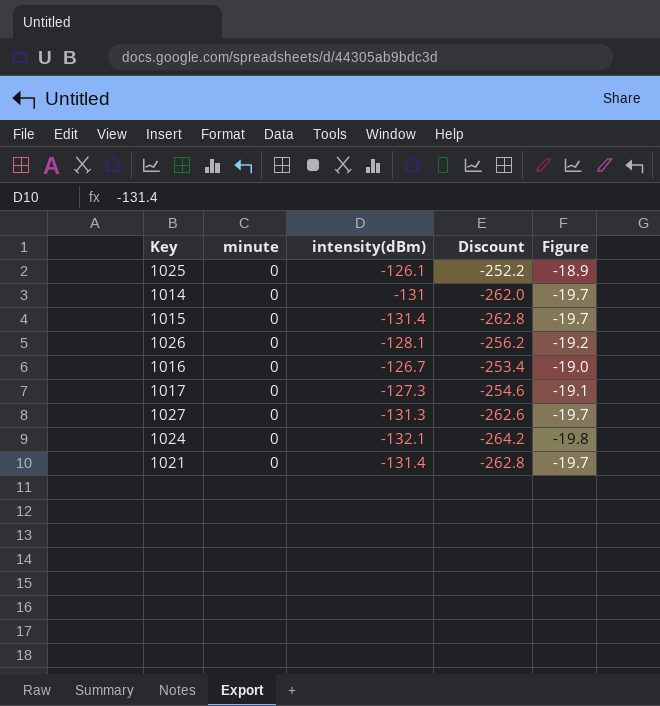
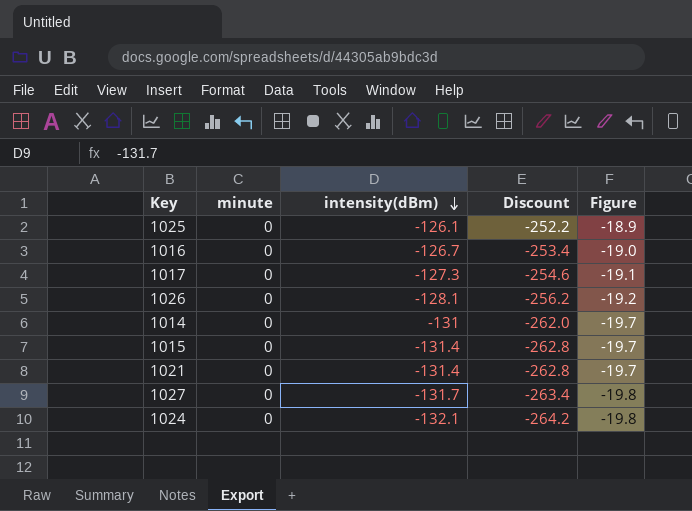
row order: none -> intensity(dBm) descending
1027 | intensity(dBm): -131.3 -> -131.7
1027 | Discount: -262.6 -> -263.4
1027 | Figure: -19.7 -> -19.8

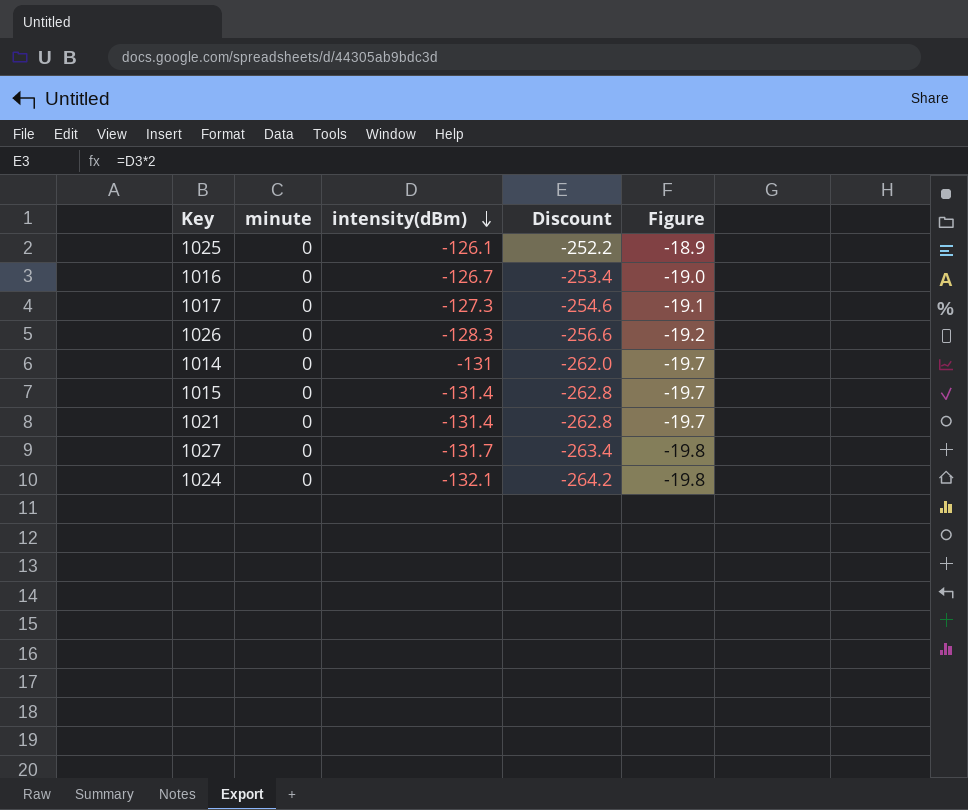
1026 | intensity(dBm): -128.1 -> -128.3
1026 | Discount: -256.2 -> -256.6

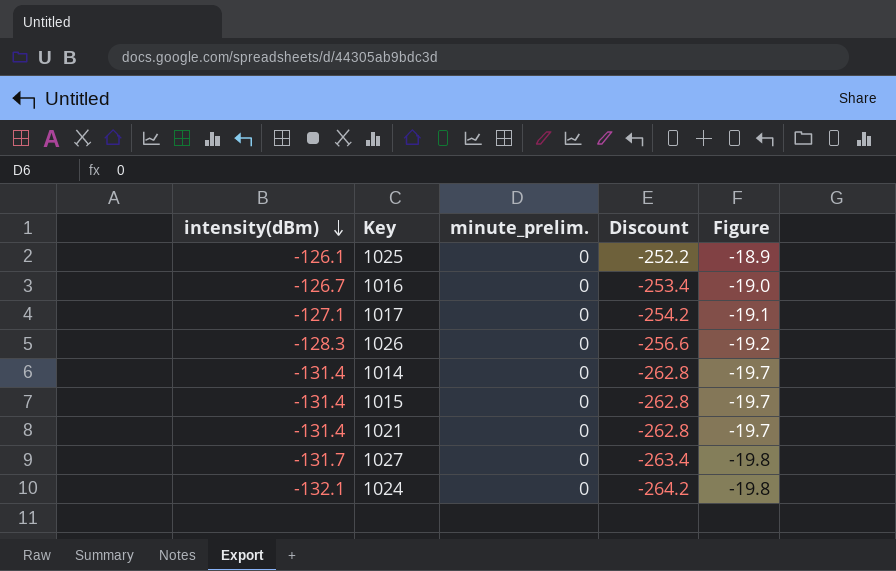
column intensity(dBm) | position: 3 -> 1
column name: minute -> minute_prelim.
1017 | intensity(dBm): -127.3 -> -127.1
1017 | Discount: -254.6 -> -254.2
1014 | intensity(dBm): -131 -> -131.4
1014 | Discount: -262.0 -> -262.8

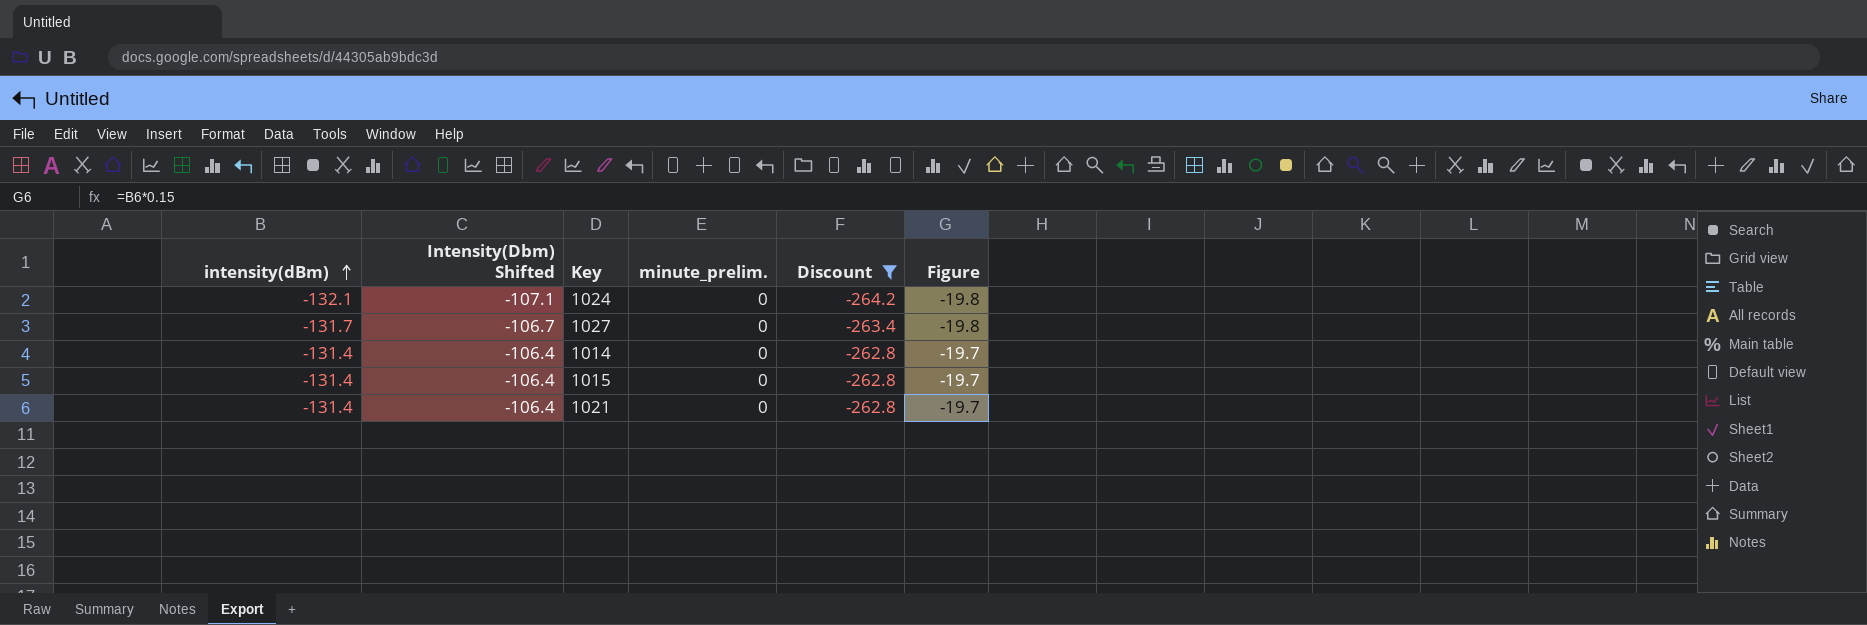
filter: none -> Discount <= -262.8
row order: intensity(dBm) descending -> intensity(dBm) ascending
column Intensity(Dbm) Shifted | formula: none -> [intensity(dBm)] + 25

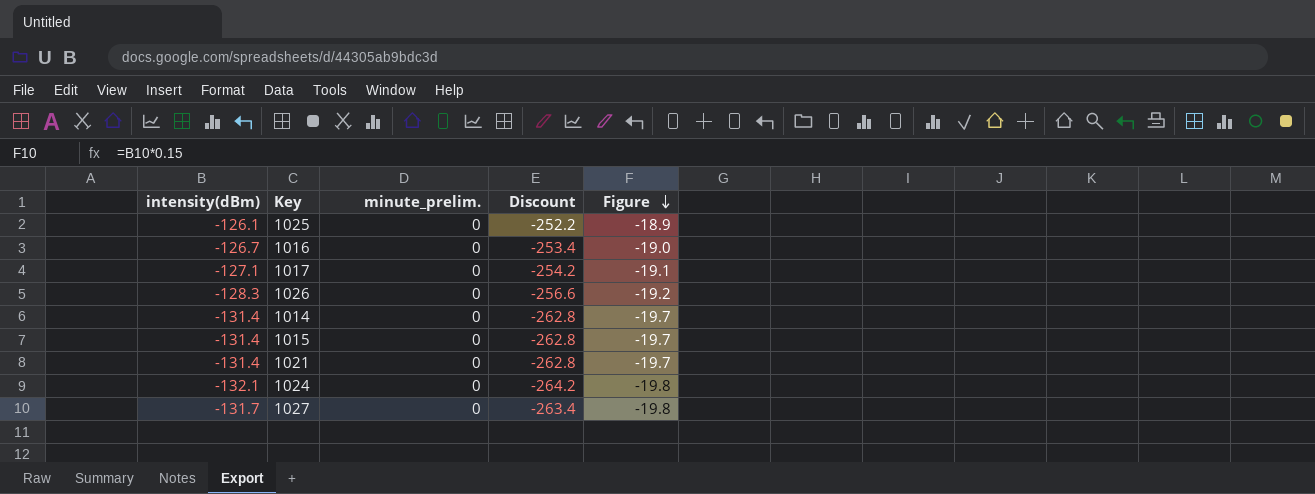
filter: Discount <= -262.8 -> none
row order: intensity(dBm) ascending -> Figure descending
column Intensity(Dbm) Shifted | formula: [intensity(dBm)] + 25 -> none

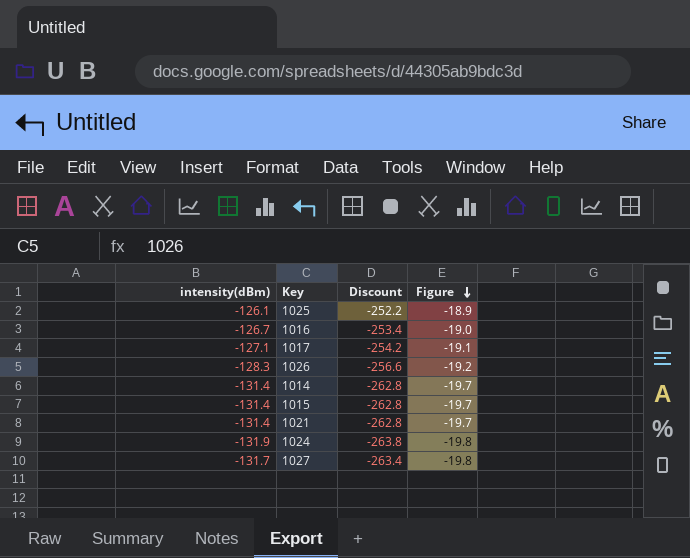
column minute_prelim. | position: 3 -> none
1024 | intensity(dBm): -132.1 -> -131.9
1024 | Discount: -264.2 -> -263.8

